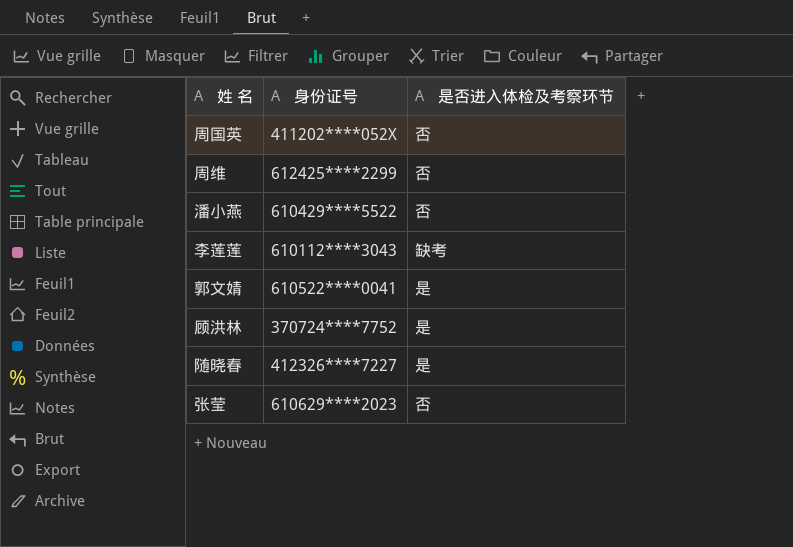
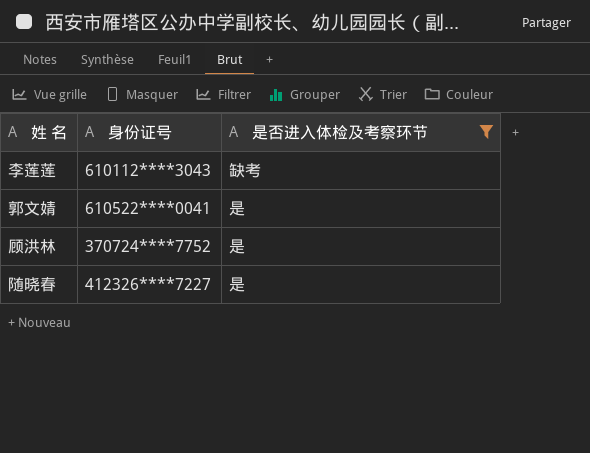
filter: none -> 是否进入体检及考察环节 != 否

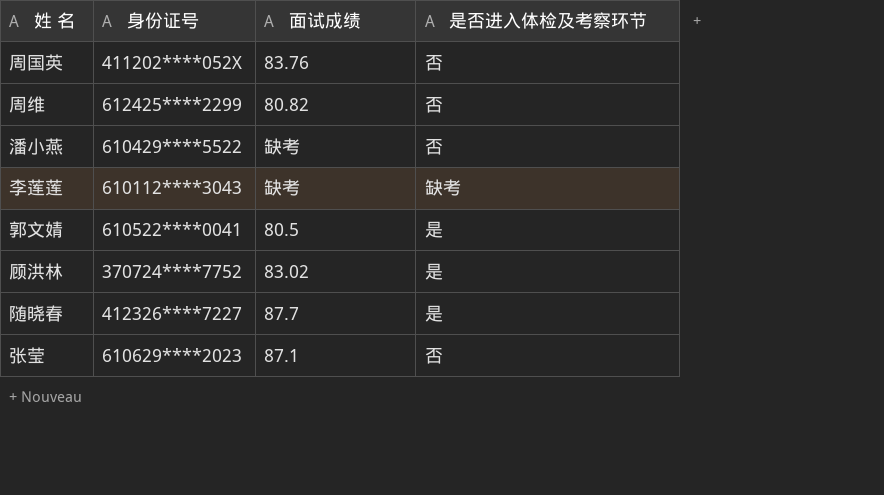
filter: 是否进入体检及考察环节 != 否 -> none
column 面试成绩 | position: none -> 3

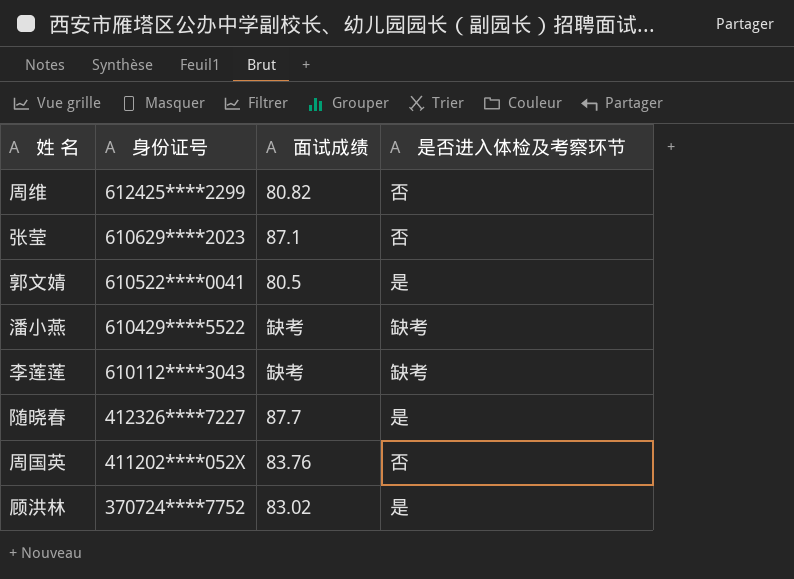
row order: none -> 身份证号 descending
潘小燕 | 是否进入体检及考察环节: 否 -> 缺考

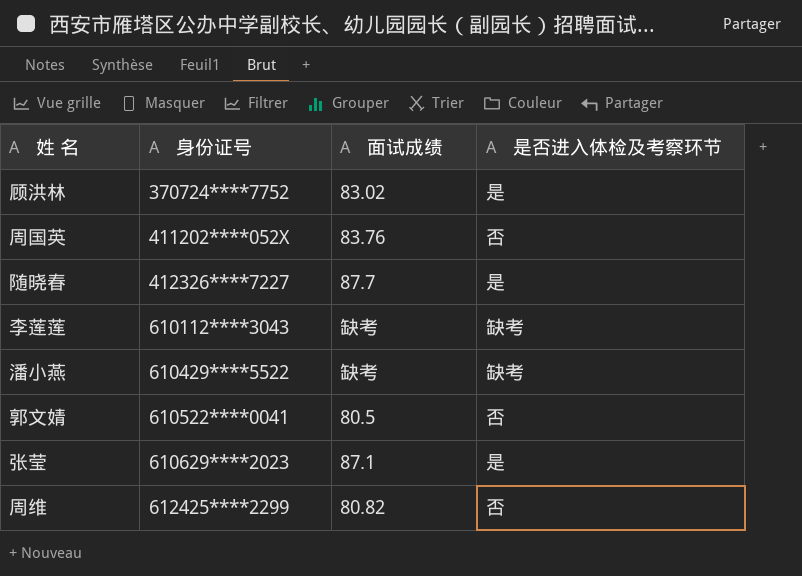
row order: 身份证号 descending -> 身份证号 ascending
郭文婧 | 是否进入体检及考察环节: 是 -> 否
张莹 | 是否进入体检及考察环节: 否 -> 是

